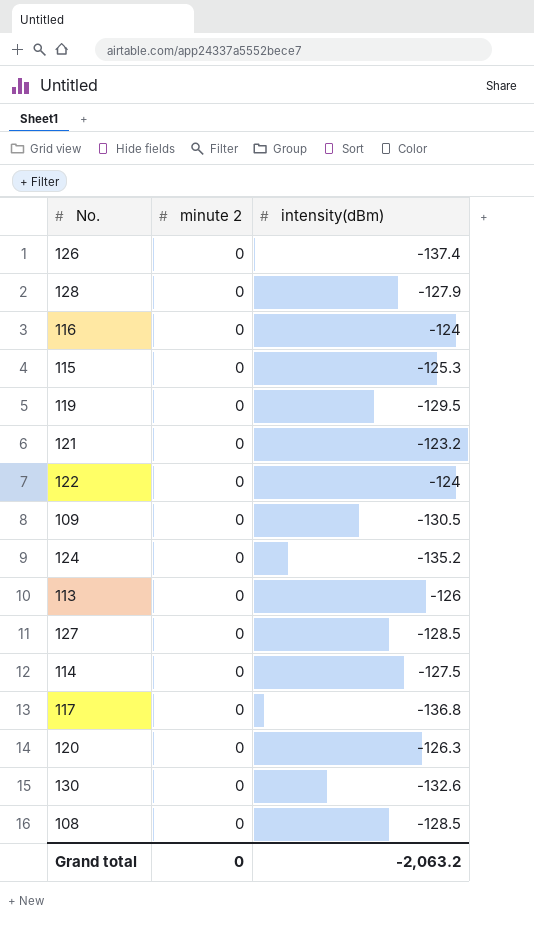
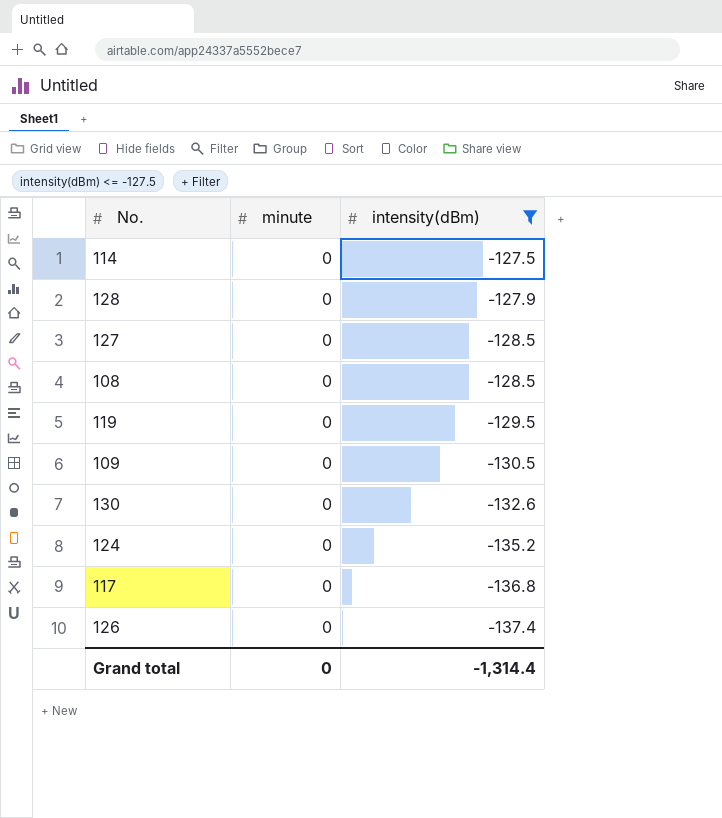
filter: none -> intensity(dBm) <= -127.5
row order: none -> intensity(dBm) descending
column name: minute 2 -> minute
Grand total | intensity(dBm): -2,063.2 -> -1,314.4

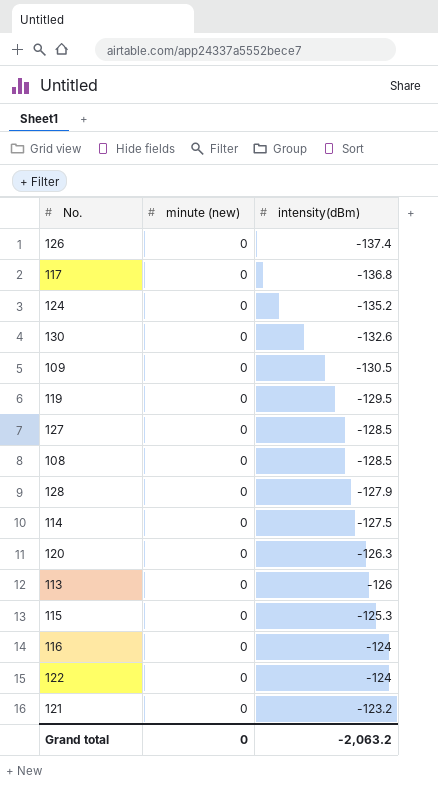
filter: intensity(dBm) <= -127.5 -> none
row order: intensity(dBm) descending -> intensity(dBm) ascending
column name: minute -> minute (new)
Grand total | intensity(dBm): -1,314.4 -> -2,063.2

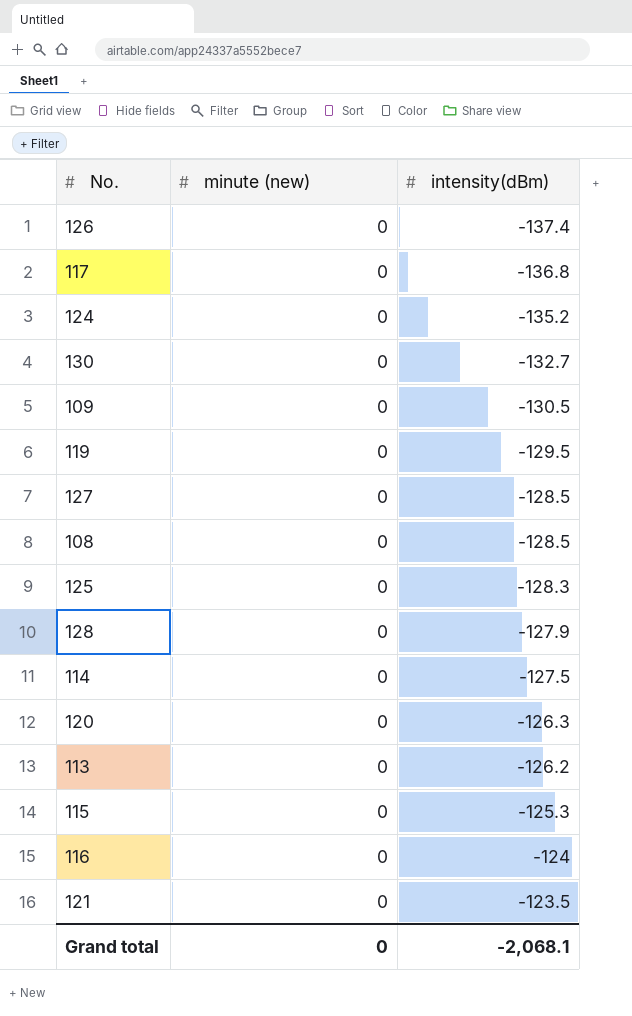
row 122: 0 | -124 -> none
130 | intensity(dBm): -132.6 -> -132.7
row 125: none -> 0 | -128.3
113 | intensity(dBm): -126 -> -126.2
121 | intensity(dBm): -123.2 -> -123.5
Grand total | intensity(dBm): -2,063.2 -> -2,068.1

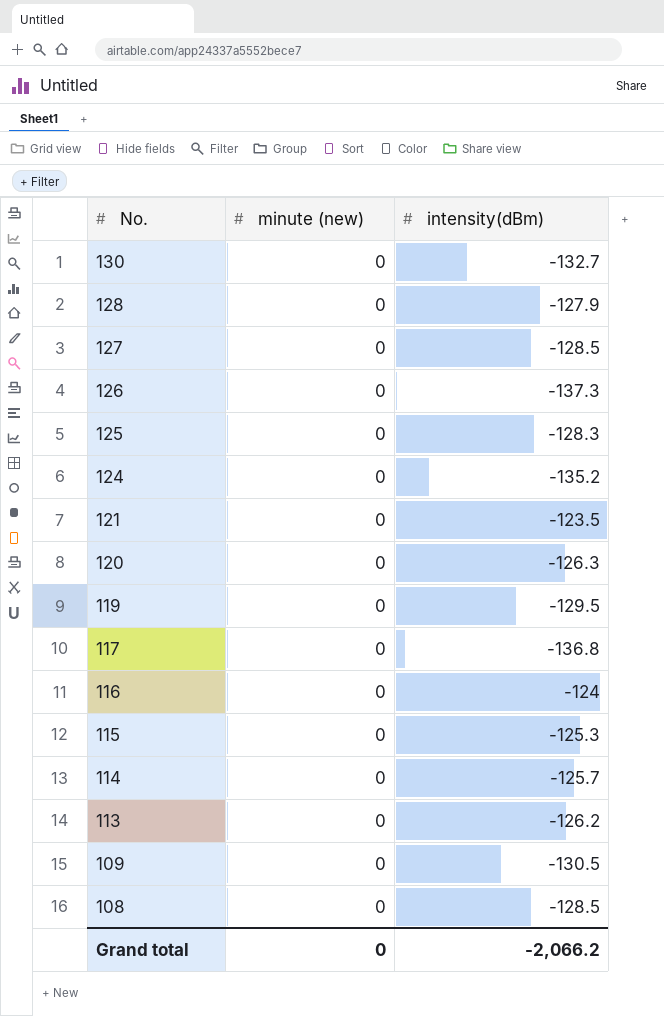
row order: intensity(dBm) ascending -> No. descending
126 | intensity(dBm): -137.4 -> -137.3
114 | intensity(dBm): -127.5 -> -125.7
Grand total | intensity(dBm): -2,068.1 -> -2,066.2

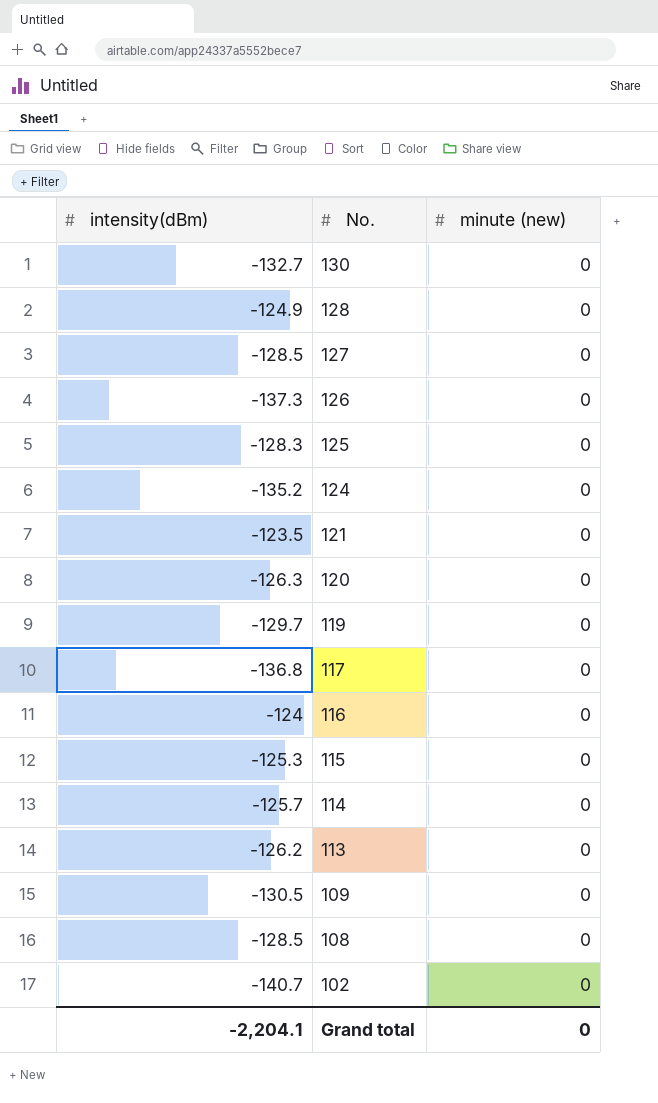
column intensity(dBm) | position: 3 -> 1
128 | intensity(dBm): -127.9 -> -124.9
119 | intensity(dBm): -129.5 -> -129.7
row 102: none -> -140.7 | 0
Grand total | intensity(dBm): -2,066.2 -> -2,204.1

